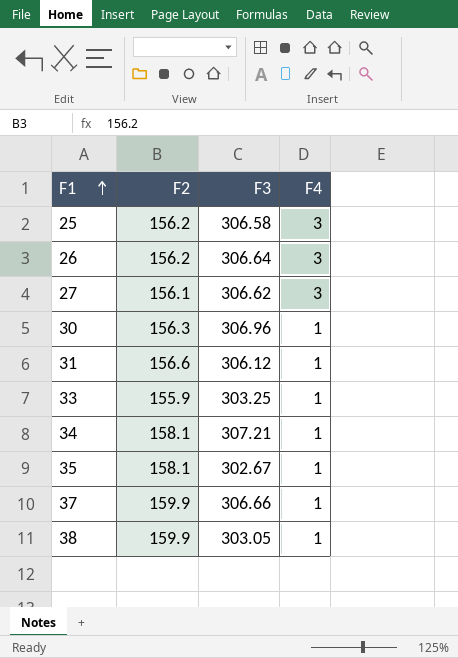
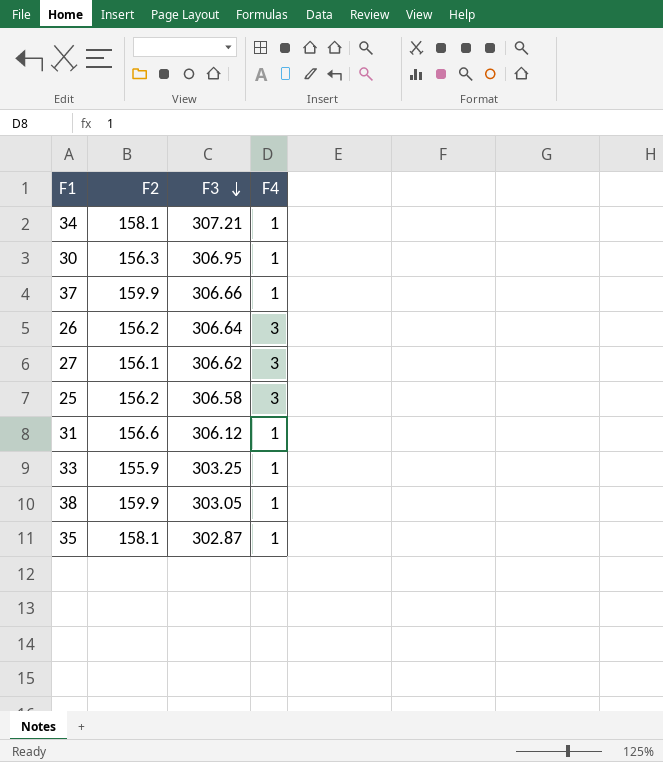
row order: F1 ascending -> F3 descending
30 | F3: 306.96 -> 306.95
35 | F3: 302.67 -> 302.87

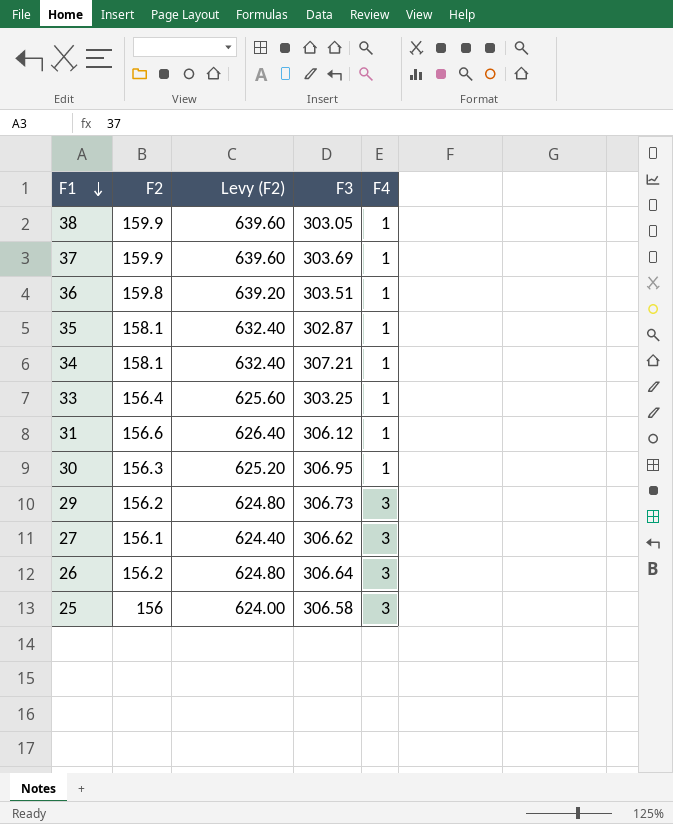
row order: F3 descending -> F1 descending
column Levy (F2) | formula: none -> [F2] * 4
37 | F3: 306.66 -> 303.69
row 36: none -> 159.8 | 639.20 | 303.51 | 1
33 | F2: 155.9 -> 156.4
row 29: none -> 156.2 | 624.80 | 306.73 | 3
25 | F2: 156.2 -> 156

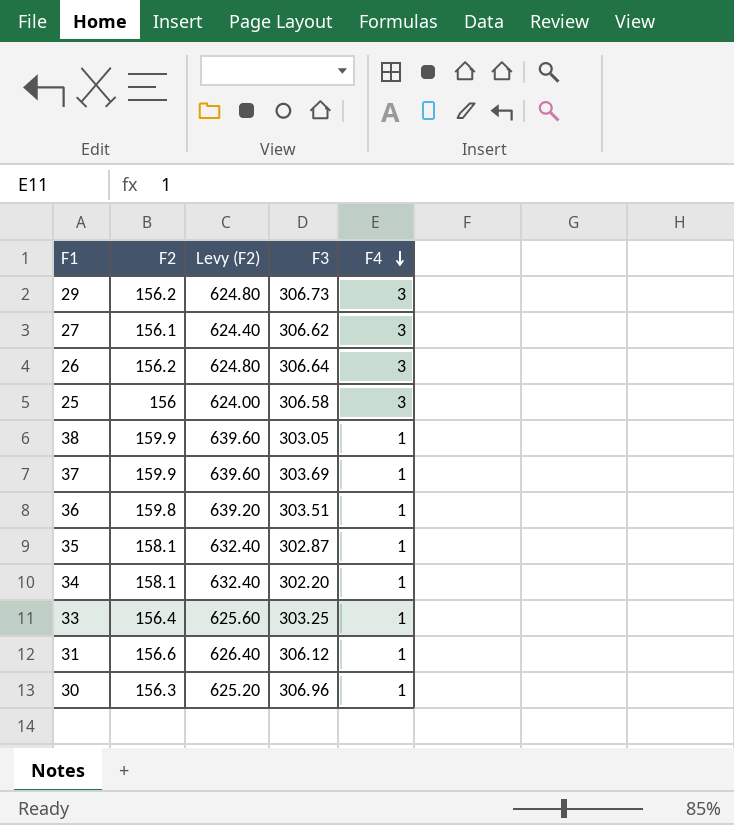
row order: F1 descending -> F4 descending
34 | F3: 307.21 -> 302.20
30 | F3: 306.95 -> 306.96

